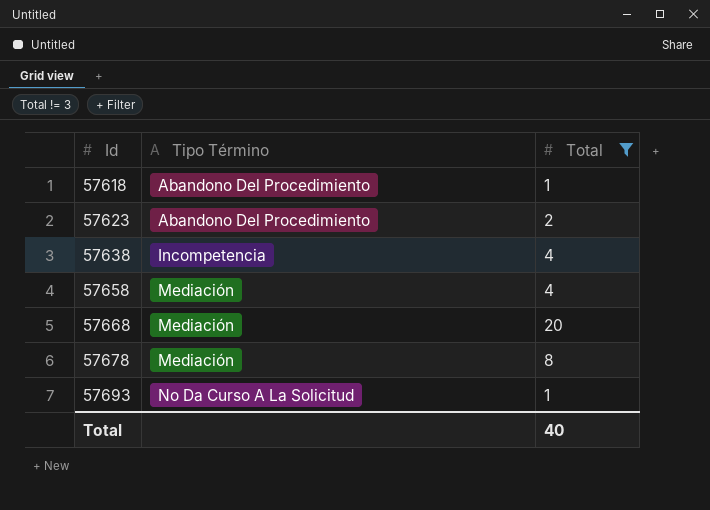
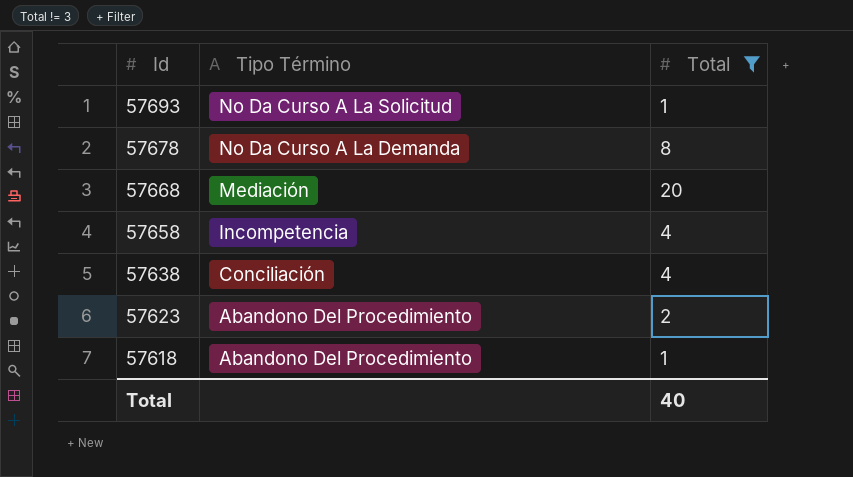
row order: Id ascending -> Id descending
57678 | Tipo Término: Mediación -> No Da Curso A La Demanda
57658 | Tipo Término: Mediación -> Incompetencia
57638 | Tipo Término: Incompetencia -> Conciliación

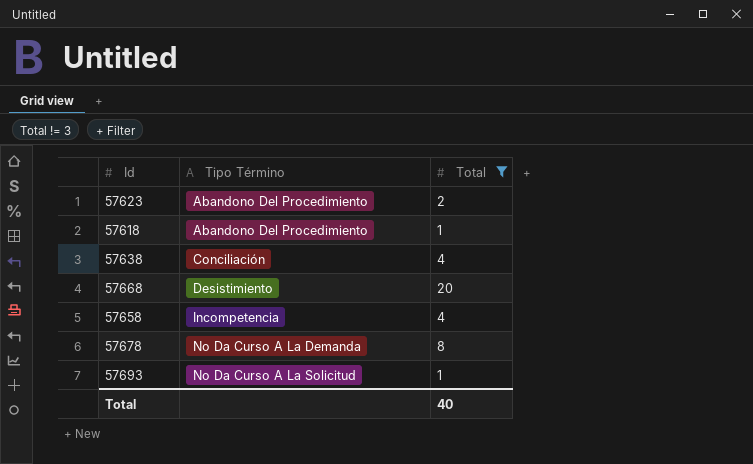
row order: Id descending -> Tipo Término ascending
57668 | Tipo Término: Mediación -> Desistimiento

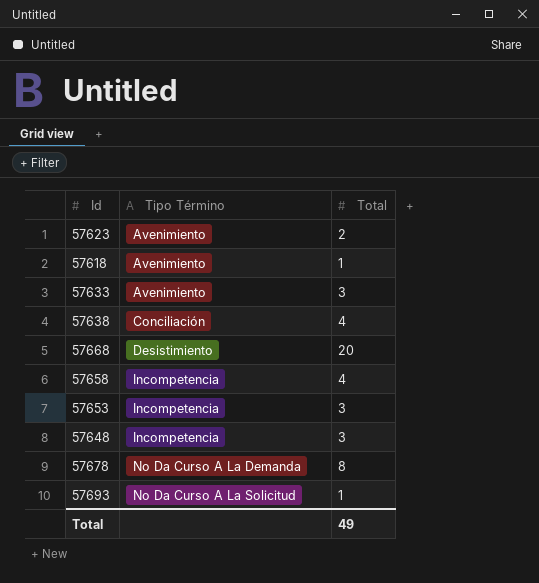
filter: Total != 3 -> none
57623 | Tipo Término: Abandono Del Procedimiento -> Avenimiento
57618 | Tipo Término: Abandono Del Procedimiento -> Avenimiento
Total | Total: 40 -> 49

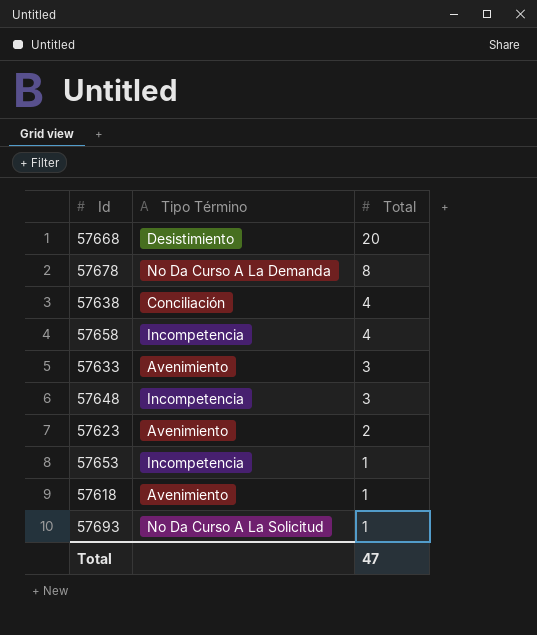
row order: Tipo Término ascending -> Total descending
57653 | Total: 3 -> 1
Total | Total: 49 -> 47

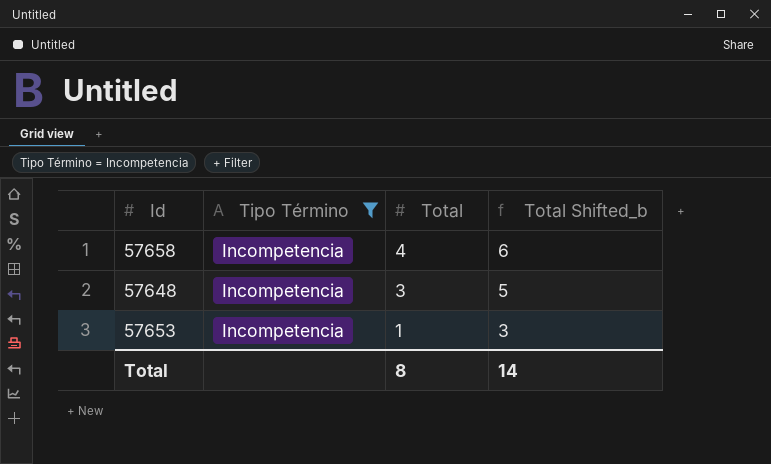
filter: none -> Tipo Término = Incompetencia
column Total Shifted_b | formula: none -> [Total] + 2
Total | Total: 47 -> 8

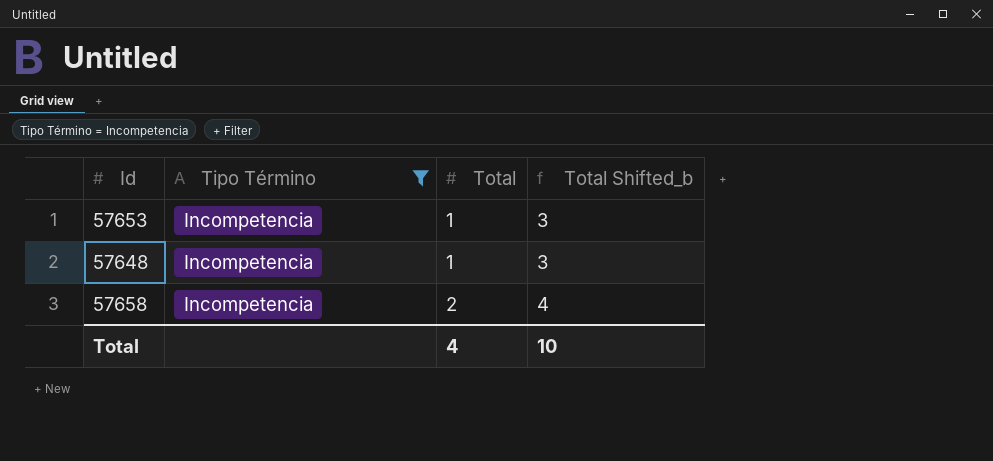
row order: Total descending -> Total ascending
57648 | Total: 3 -> 1
57648 | Total Shifted_b: 5 -> 3
57658 | Total: 4 -> 2
57658 | Total Shifted_b: 6 -> 4
Total | Total: 8 -> 4
Total | Total Shifted_b: 14 -> 10

